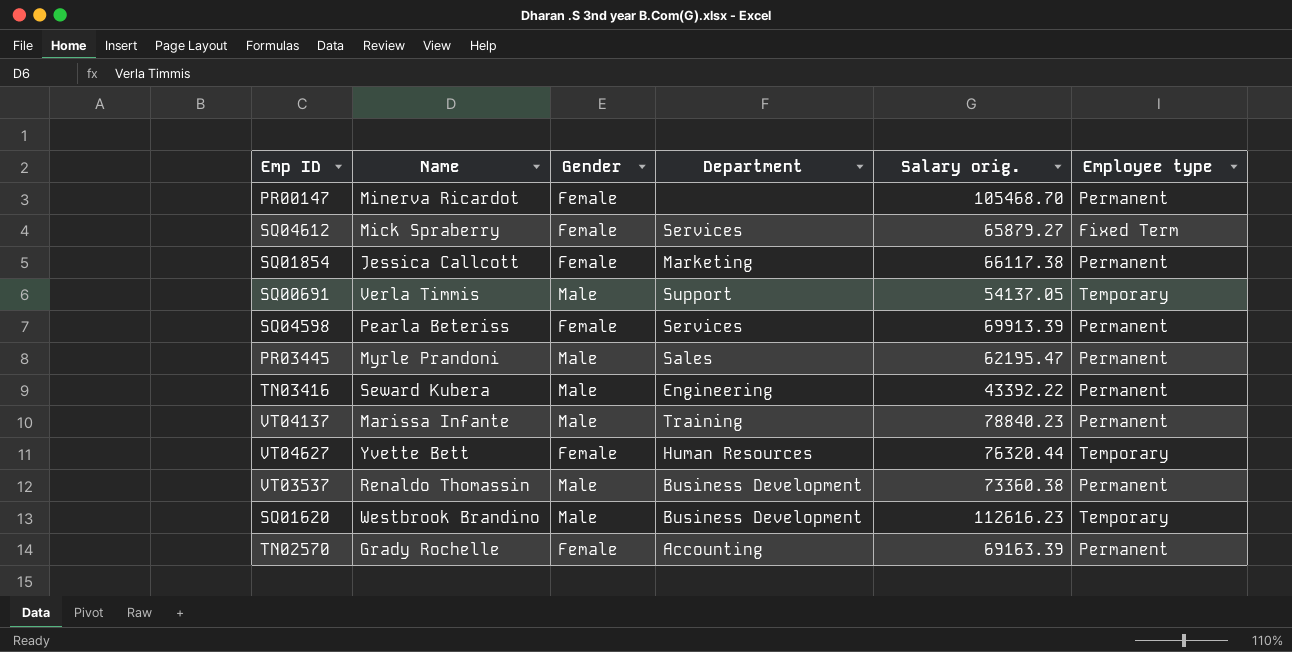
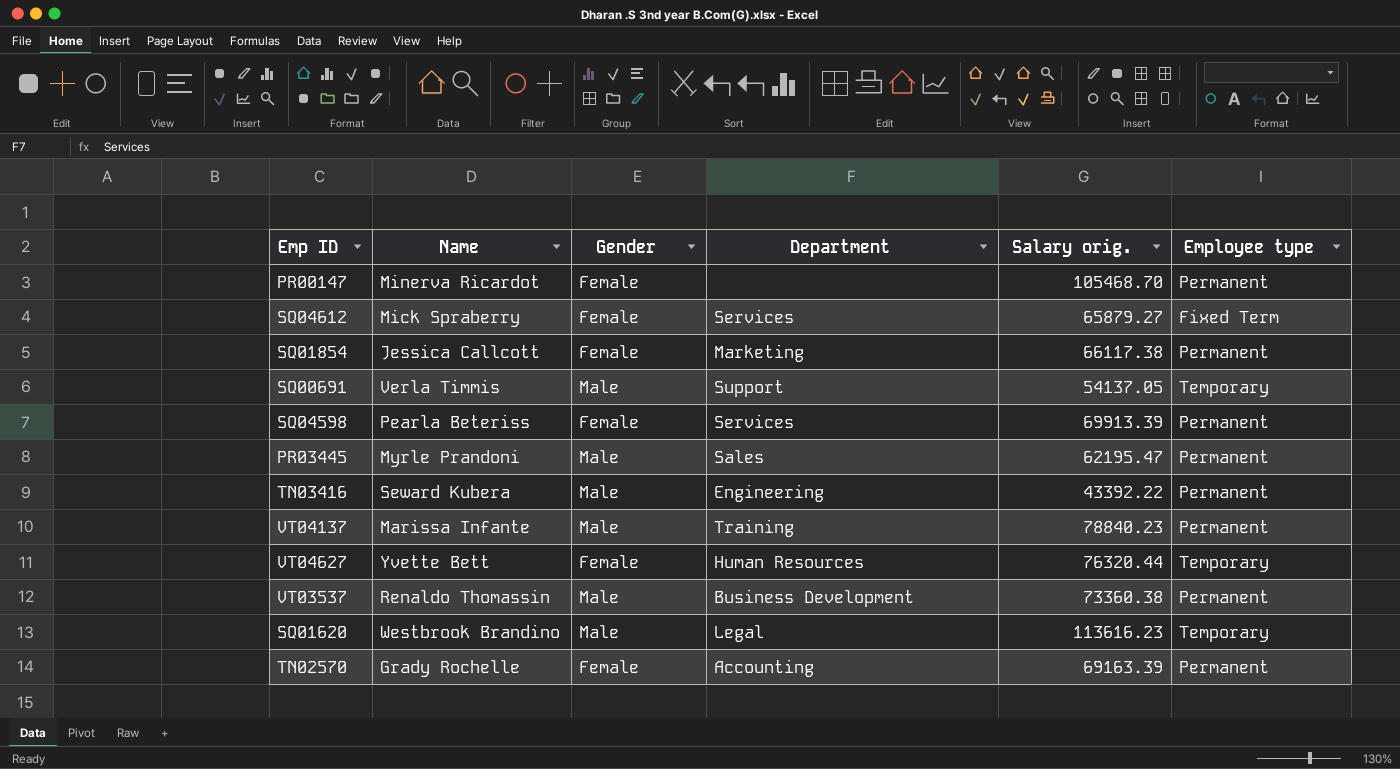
SQ01620 | Department: Business Development -> Legal
SQ01620 | Salary orig.: 112616.23 -> 113616.23

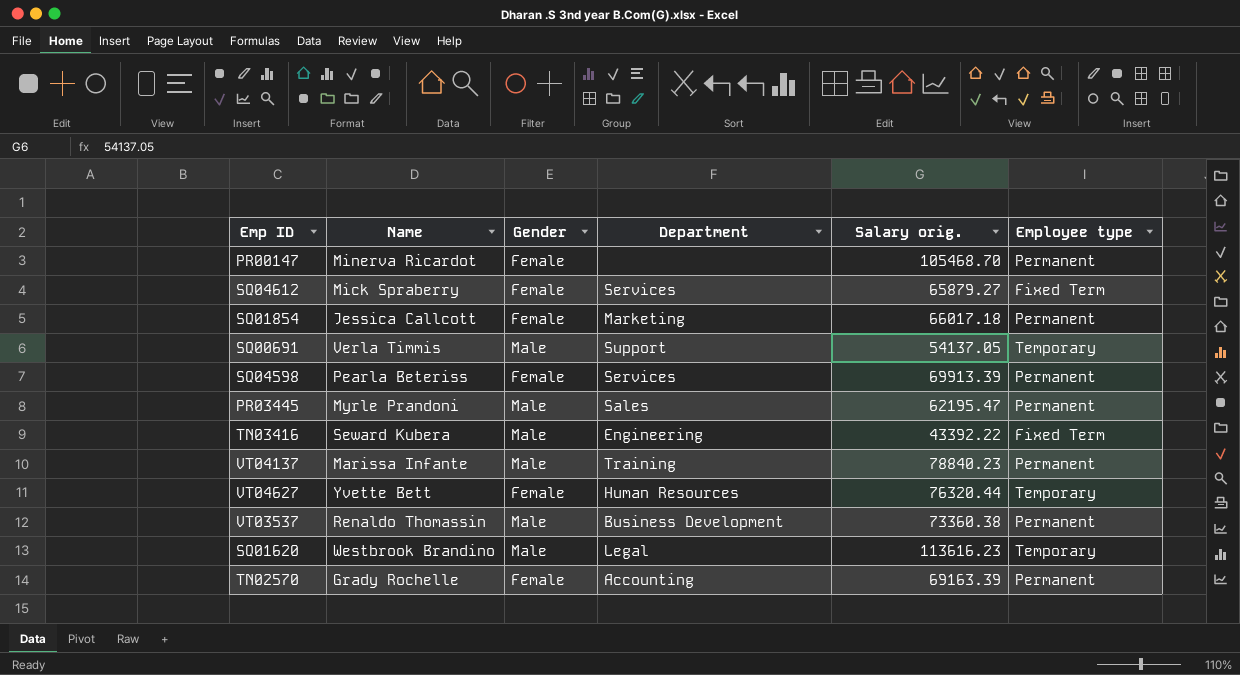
SQ01854 | Salary orig.: 66117.38 -> 66017.18
TN03416 | Employee type: Permanent -> Fixed Term

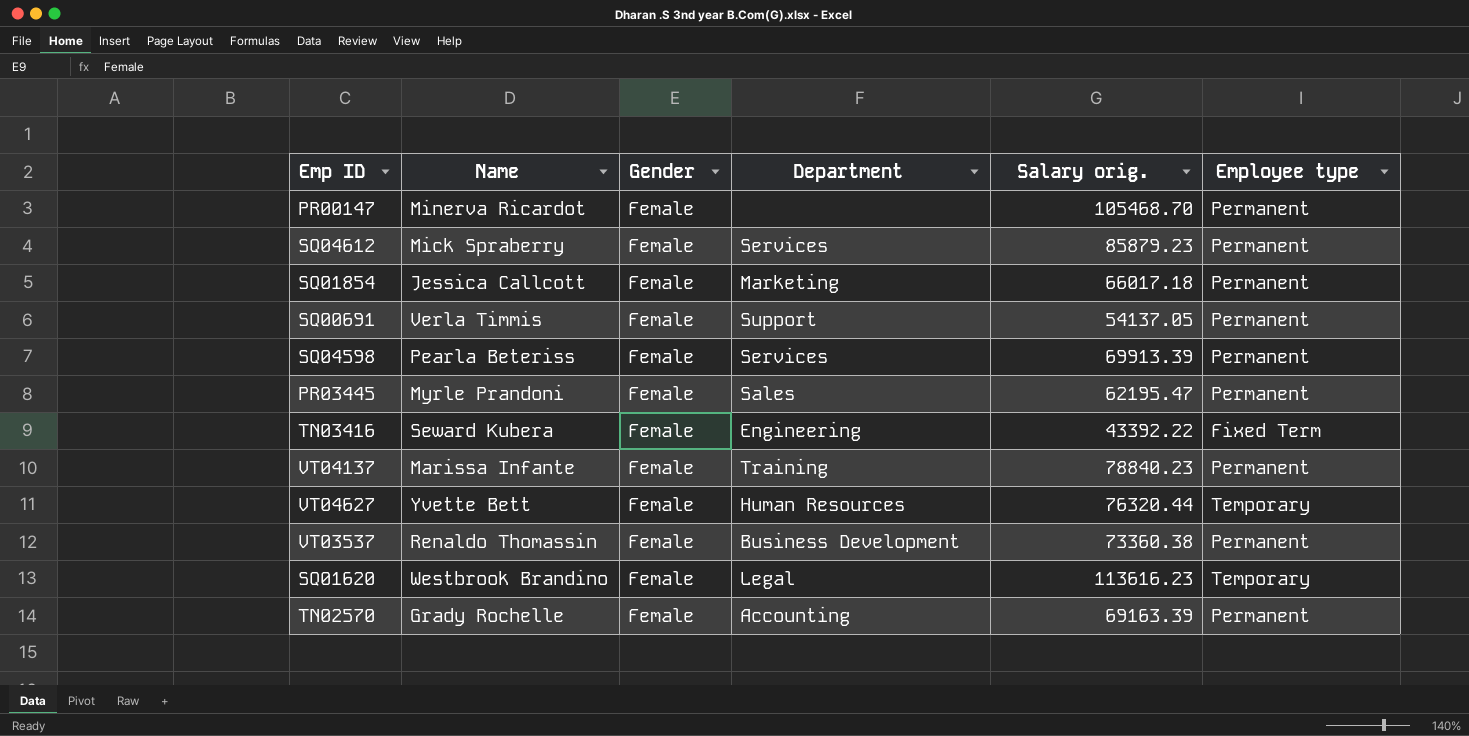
SQ04612 | Salary orig.: 65879.27 -> 85879.23
SQ04612 | Employee type: Fixed Term -> Permanent
SQ00691 | Gender: Male -> Female
SQ00691 | Employee type: Temporary -> Permanent
PR03445 | Gender: Male -> Female
TN03416 | Gender: Male -> Female
VT04137 | Gender: Male -> Female
VT03537 | Gender: Male -> Female
SQ01620 | Gender: Male -> Female

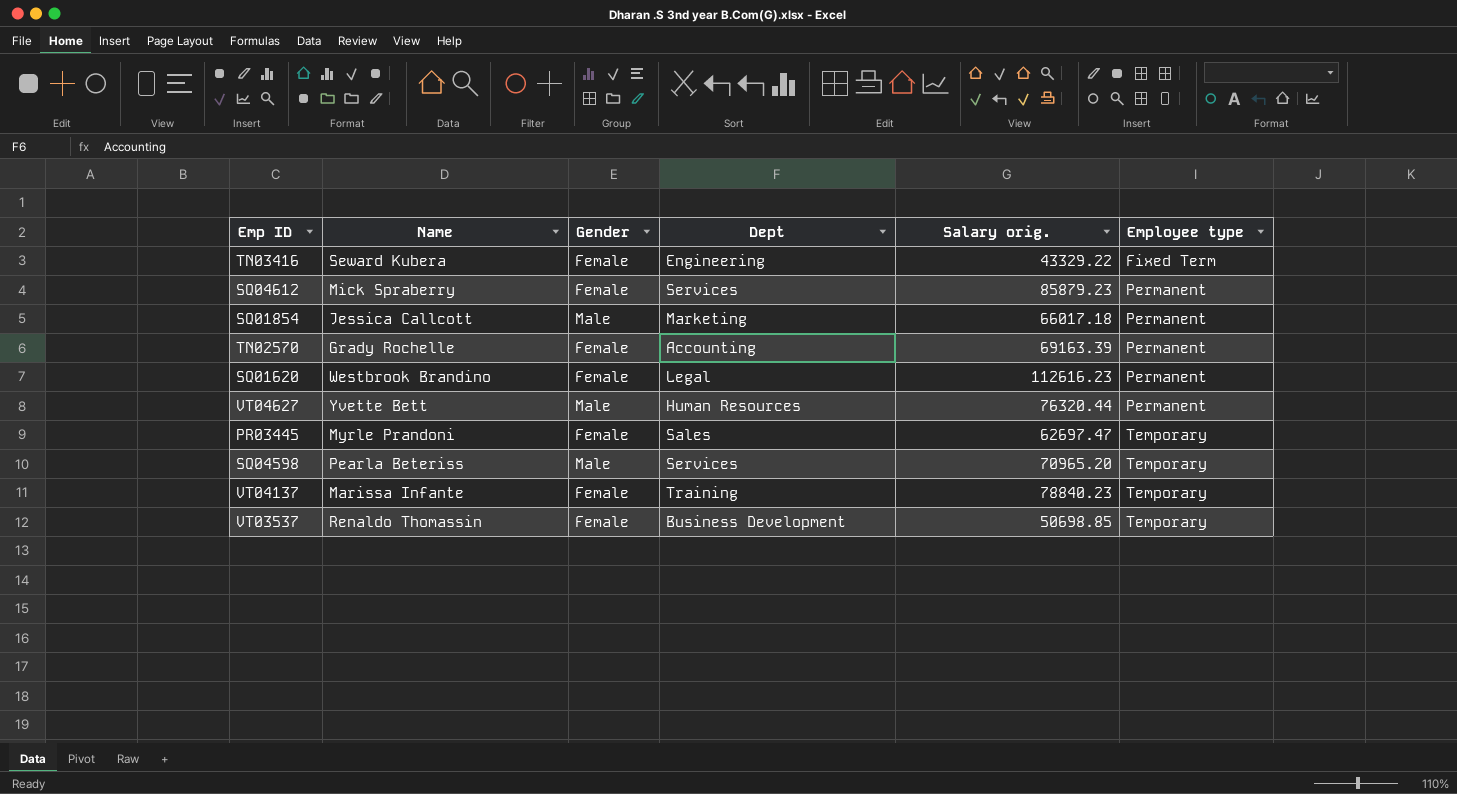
row order: none -> Employee type ascending
column name: Department -> Dept
row PR00147: Minerva Ricardot | Female | none | 105468.70 | Permanent -> none
row SQ00691: Verla Timmis | Female | Support | 54137.05 | Permanent -> none
TN03416 | Salary orig.: 43392.22 -> 43329.22
SQ01854 | Gender: Female -> Male
SQ01620 | Salary orig.: 113616.23 -> 112616.23
SQ01620 | Employee type: Temporary -> Permanent
VT04627 | Gender: Female -> Male
VT04627 | Employee type: Temporary -> Permanent
PR03445 | Salary orig.: 62195.47 -> 62697.47
PR03445 | Employee type: Permanent -> Temporary
SQ04598 | Gender: Female -> Male
SQ04598 | Salary orig.: 69913.39 -> 70965.20
SQ04598 | Employee type: Permanent -> Temporary
VT04137 | Employee type: Permanent -> Temporary
VT03537 | Salary orig.: 73360.38 -> 50698.85
VT03537 | Employee type: Permanent -> Temporary

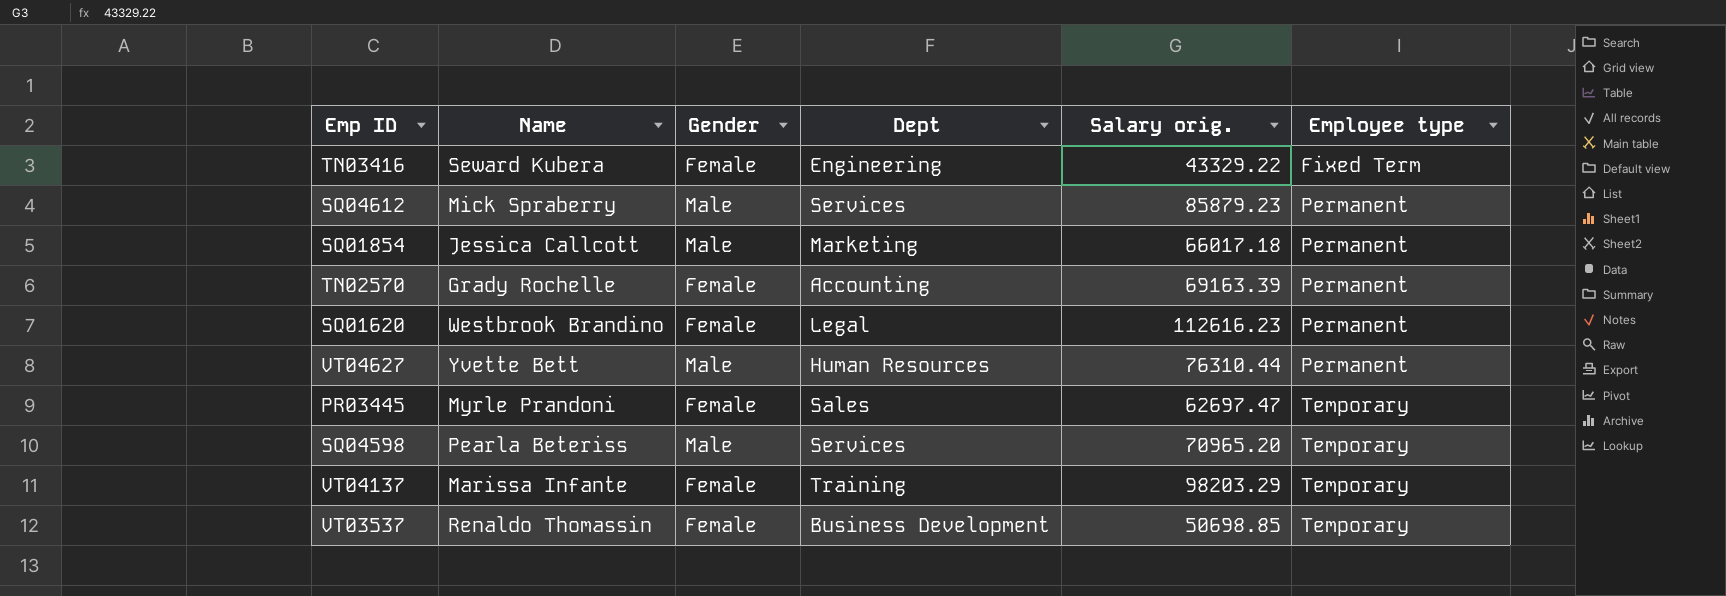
SQ04612 | Gender: Female -> Male
VT04627 | Salary orig.: 76320.44 -> 76310.44
VT04137 | Salary orig.: 78840.23 -> 98203.29

